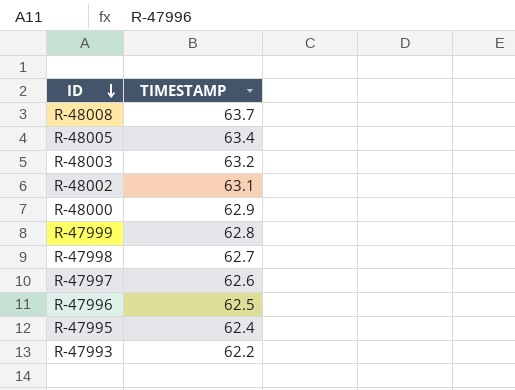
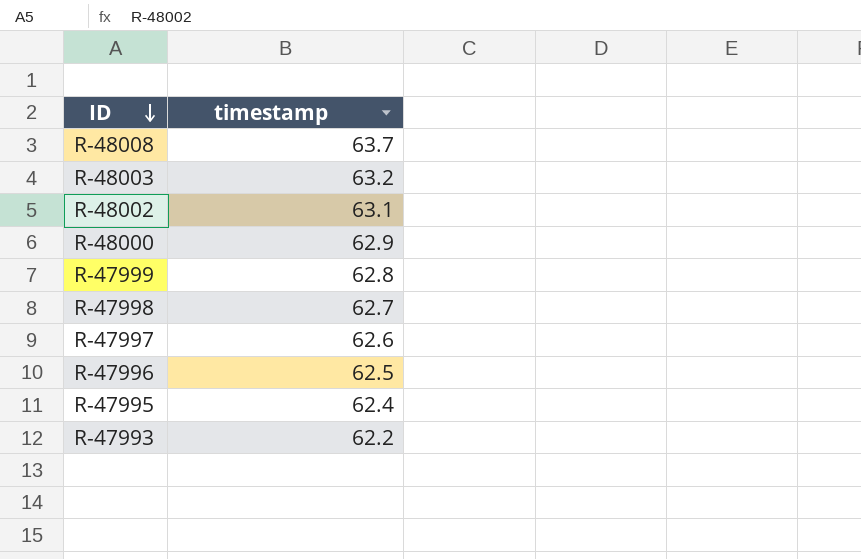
column name: TIMESTAMP -> timestamp
row R-48005: 63.4 -> none

